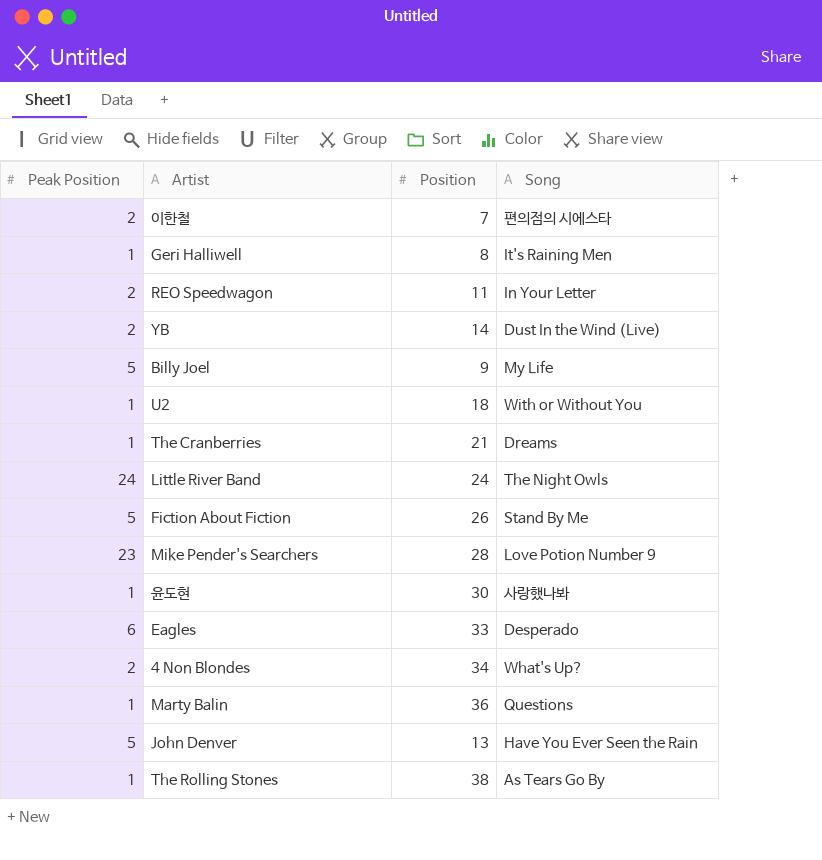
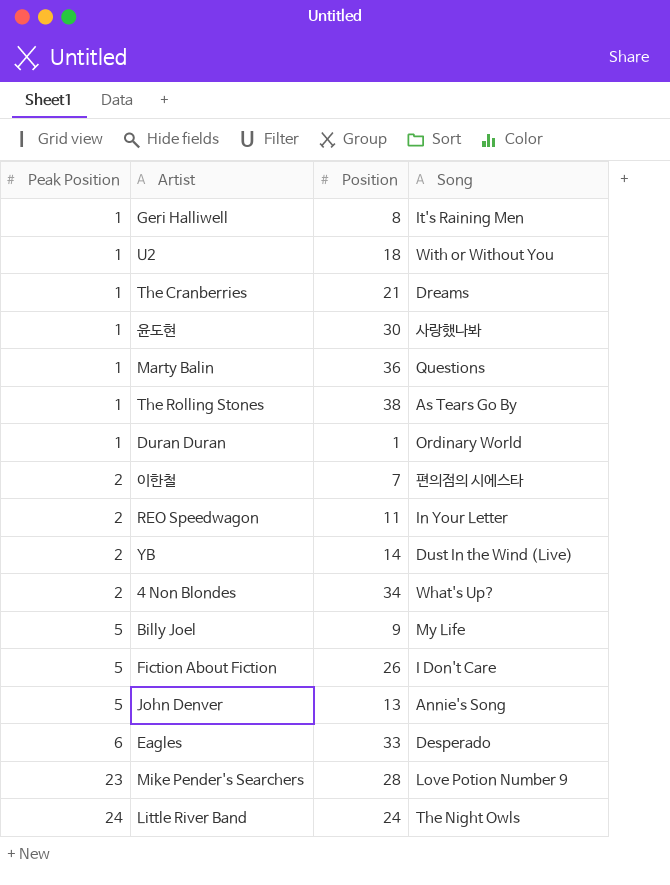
row order: none -> Peak Position ascending
row Duran Duran: none -> 1 | 1 | Ordinary World
Fiction About Fiction | Song: Stand By Me -> I Don't Care
John Denver | Song: Have You Ever Seen the Rain -> Annie's Song

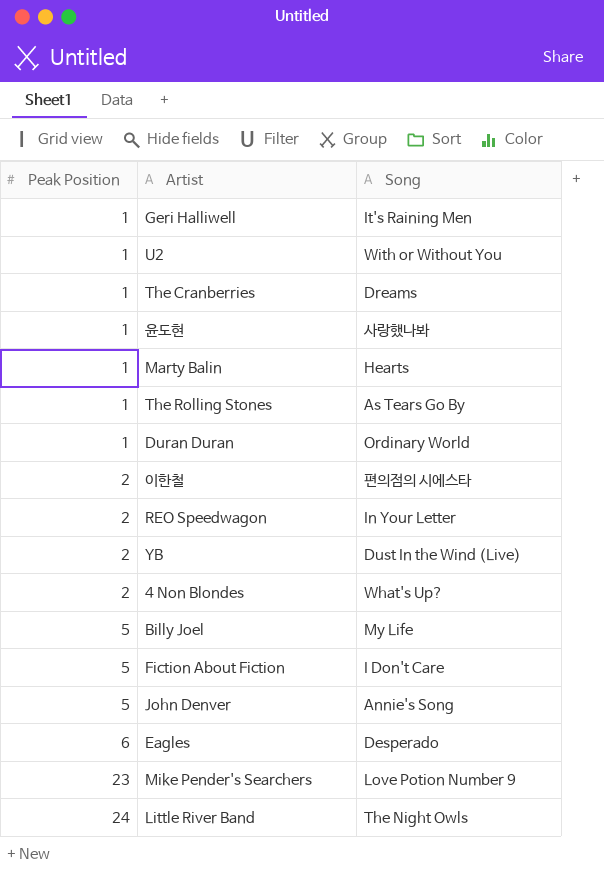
column Position | position: 3 -> none
Marty Balin | Song: Questions -> Hearts

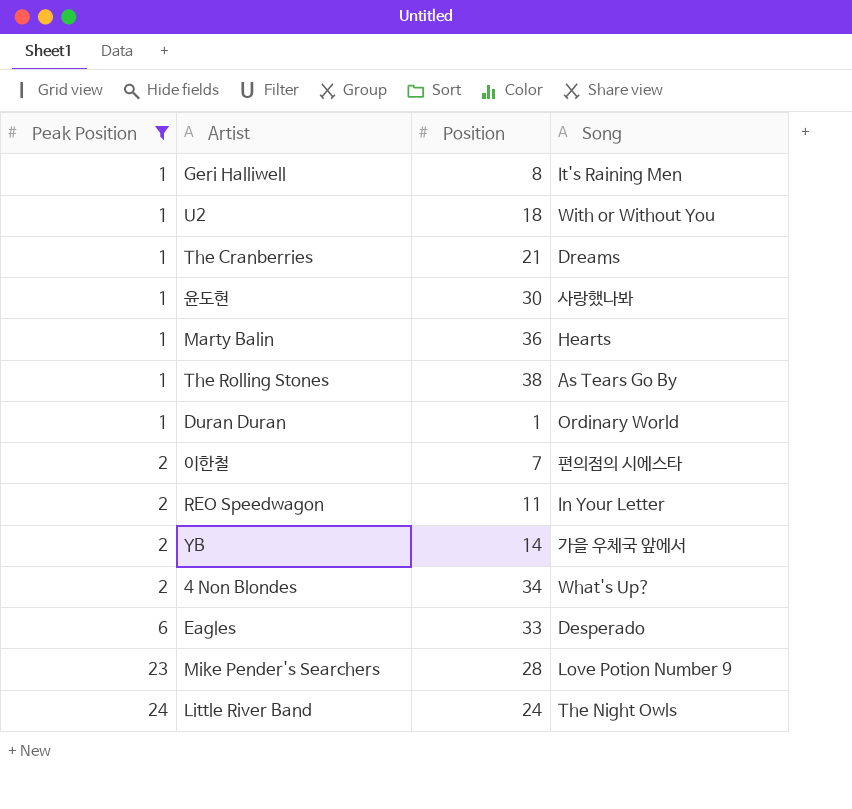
filter: none -> Peak Position != 5
column Position | position: none -> 3
YB | Song: Dust In the Wind (Live) -> 가을 우체국 앞에서

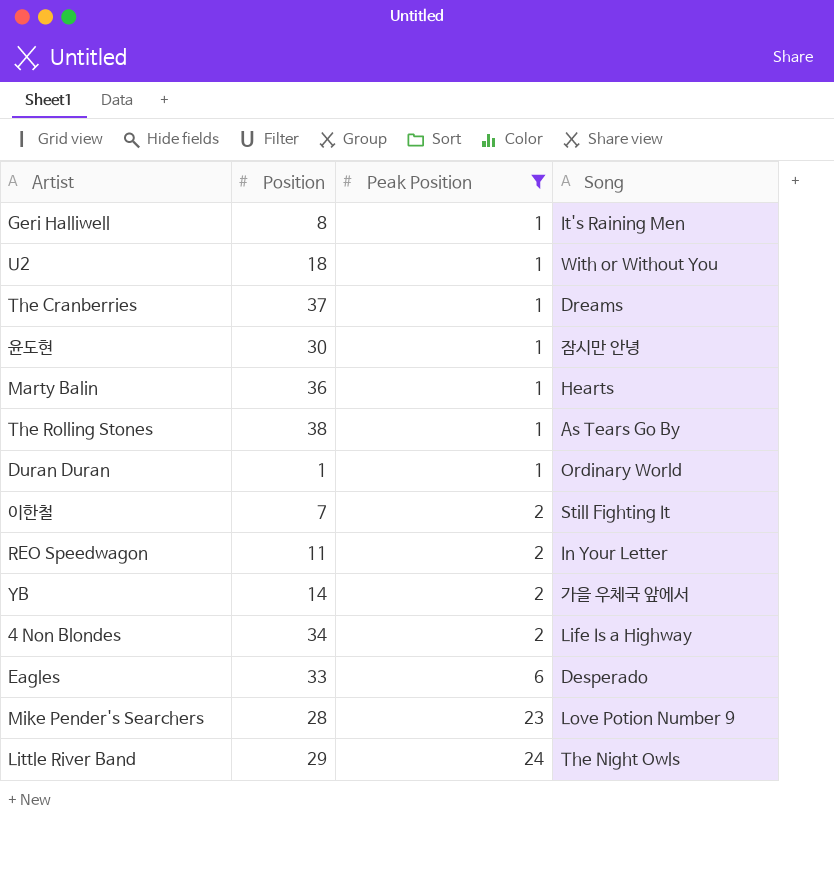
column Peak Position | position: 1 -> 3
The Cranberries | Position: 21 -> 37
윤도현 | Song: 사랑했나봐 -> 잠시만 안녕
이한철 | Song: 편의점의 시에스타 -> Still Fighting It
4 Non Blondes | Song: What's Up? -> Life Is a Highway
Little River Band | Position: 24 -> 29

